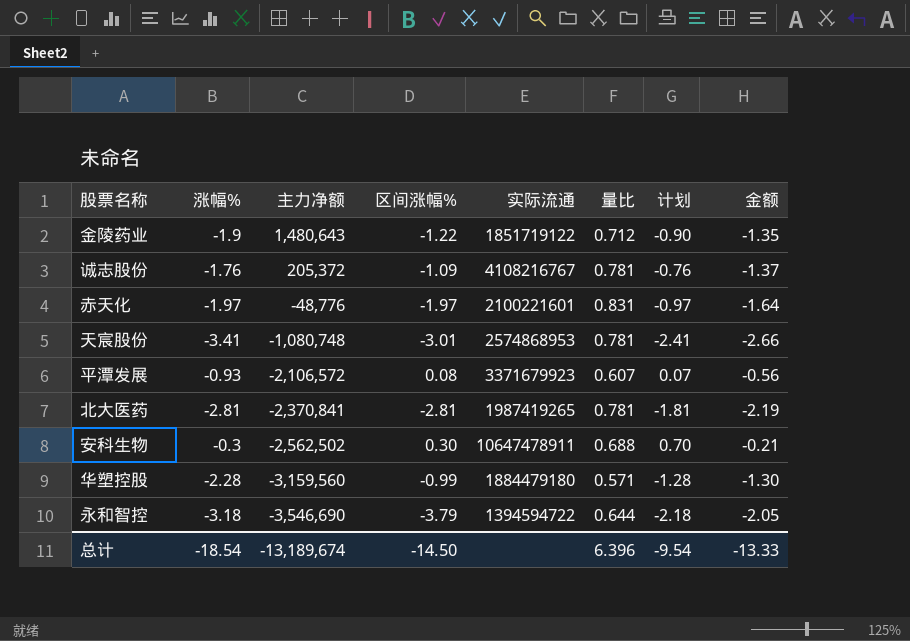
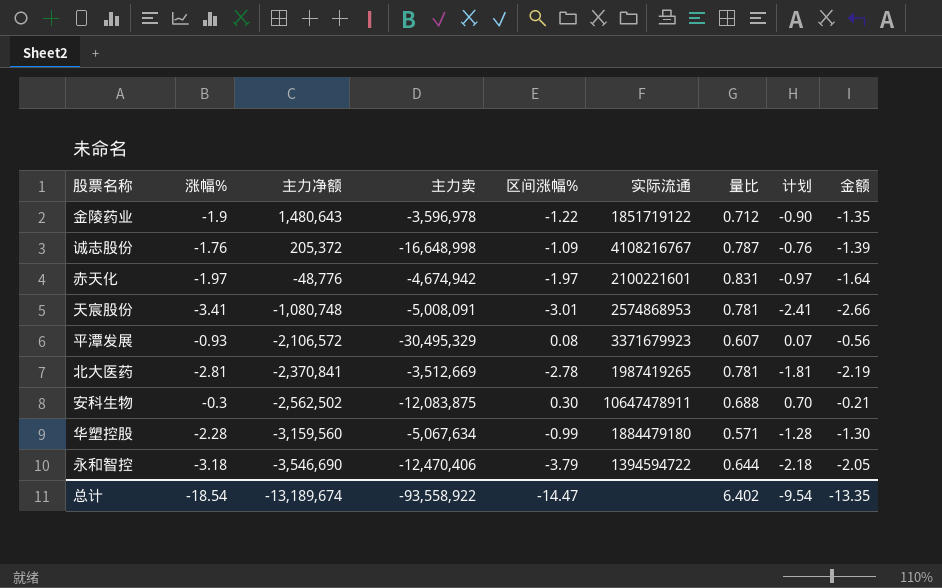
column 主力卖 | position: none -> 4
诚志股份 | 量比: 0.781 -> 0.787
诚志股份 | 金额: -1.37 -> -1.39
北大医药 | 区间涨幅%: -2.81 -> -2.78
总计 | 区间涨幅%: -14.50 -> -14.47
总计 | 量比: 6.396 -> 6.402
总计 | 金额: -13.33 -> -13.35

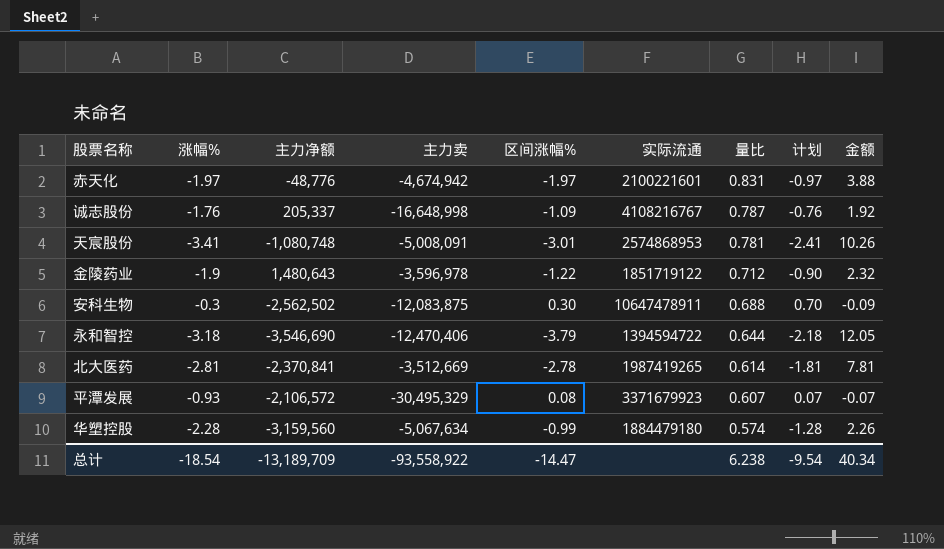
row order: 主力净额 descending -> 量比 descending
column 金额 | formula: [涨幅%] * [量比] -> [涨幅%] * [区间涨幅%]
诚志股份 | 主力净额: 205,372 -> 205,337
北大医药 | 量比: 0.781 -> 0.614
华塑控股 | 量比: 0.571 -> 0.574
总计 | 主力净额: -13,189,674 -> -13,189,709
总计 | 量比: 6.402 -> 6.238
总计 | 金额: -13.35 -> 40.34

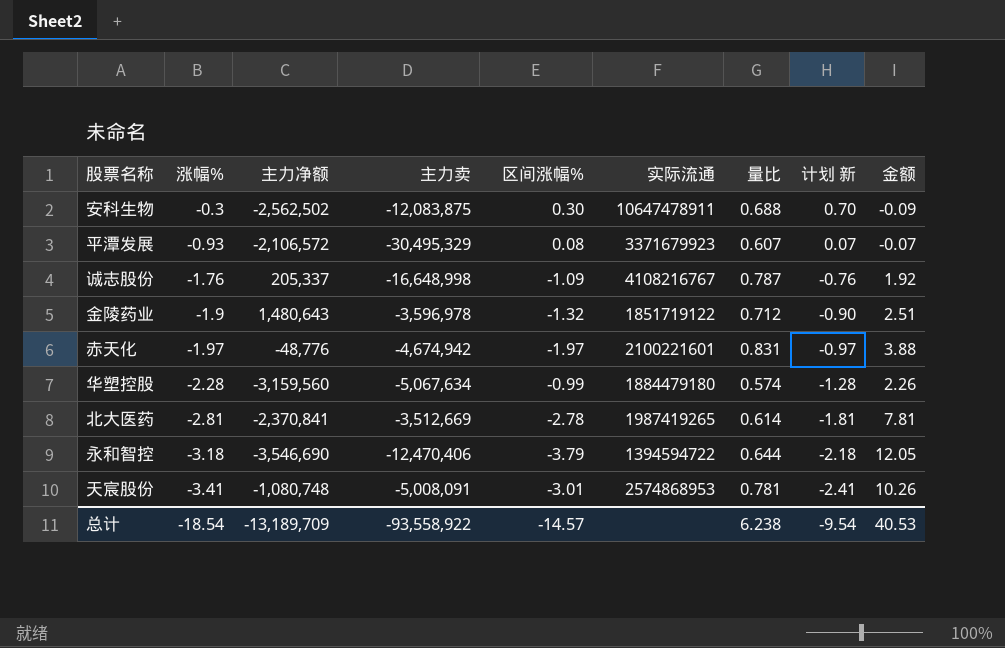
row order: 量比 descending -> 涨幅% descending
column name: 计划 -> 计划 新
金陵药业 | 区间涨幅%: -1.22 -> -1.32
金陵药业 | 金额: 2.32 -> 2.51
总计 | 区间涨幅%: -14.47 -> -14.57
总计 | 金额: 40.34 -> 40.53

